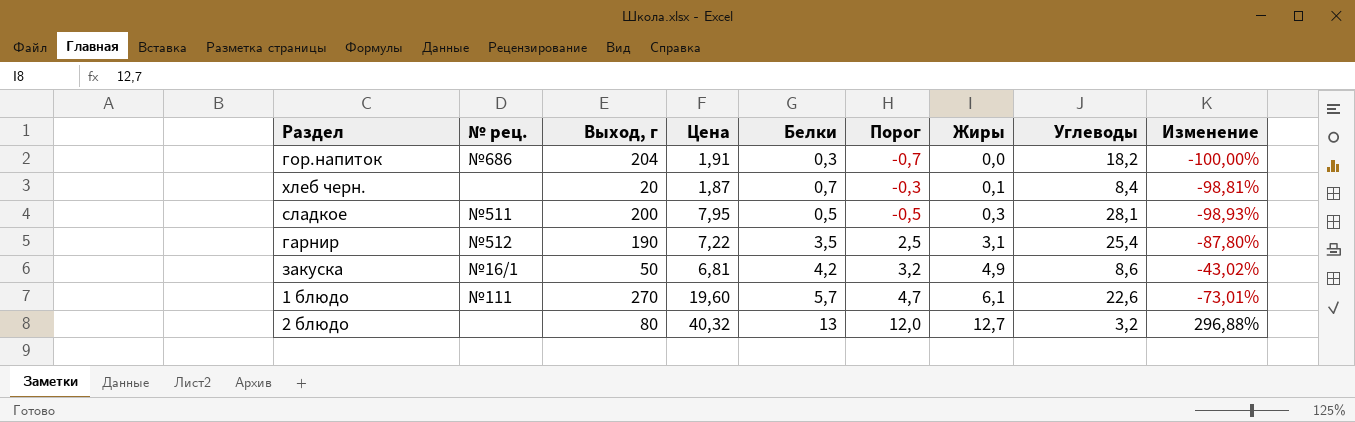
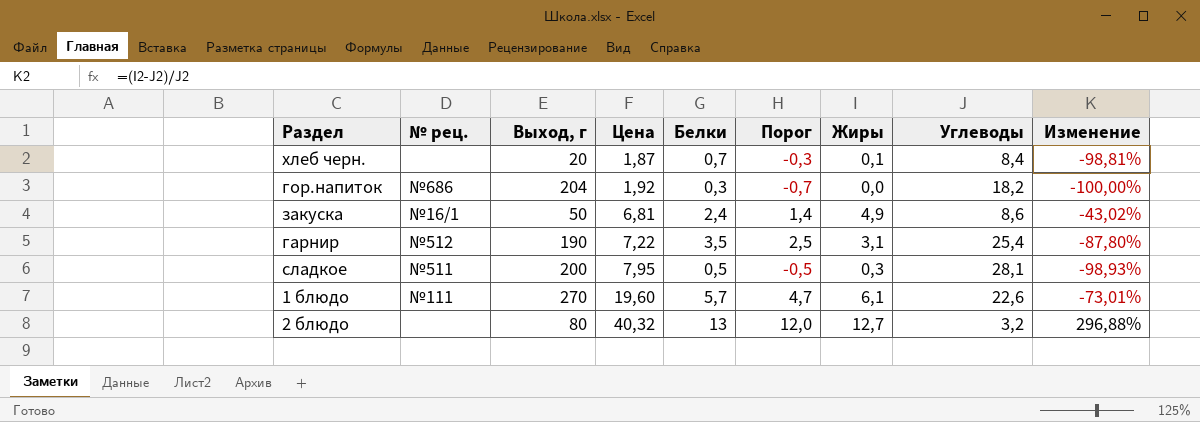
row order: Жиры ascending -> Цена ascending
гор.напиток | Цена: 1,91 -> 1,92
закуска | Белки: 4,2 -> 2,4
закуска | Порог: 3,2 -> 1,4

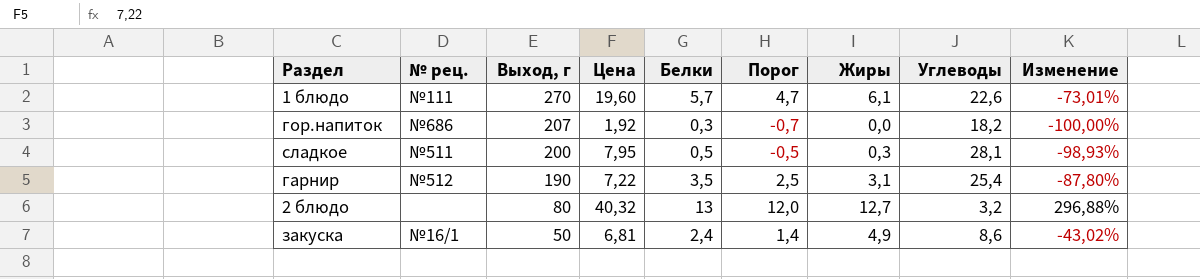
row order: Цена ascending -> Выход, г descending
row хлеб черн.: none | 20 | 1,87 | 0,7 | -0,3 | 0,1 | 8,4 | -98,81% -> none
гор.напиток | Выход, г: 204 -> 207

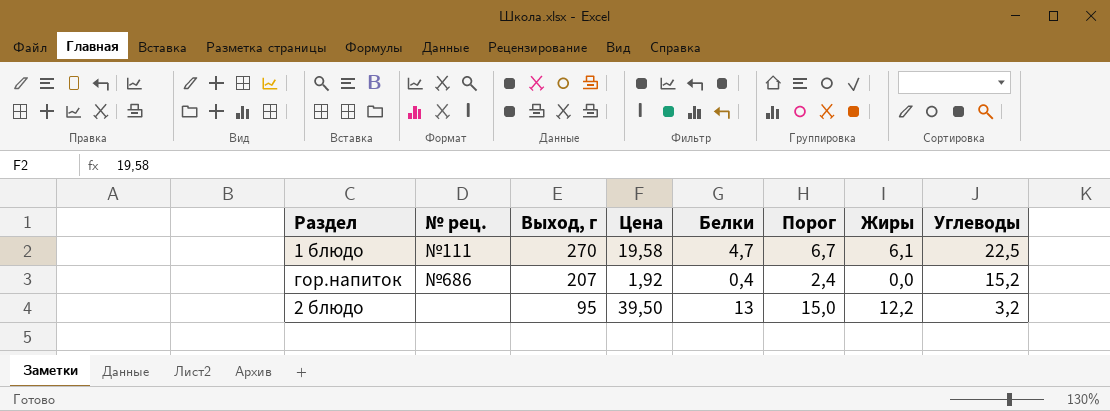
column Изменение | formula: ([Жиры] - [Углеводы]) / [Углеводы] -> none
column Порог | formula: [Белки] - 1 -> [Белки] + 2
row сладкое: №511 | 200 | 7,95 | 0,5 | -0,5 | 0,3 | 28,1 | -98,93% -> none
row гарнир: №512 | 190 | 7,22 | 3,5 | 2,5 | 3,1 | 25,4 | -87,80% -> none
row закуска: №16/1 | 50 | 6,81 | 2,4 | 1,4 | 4,9 | 8,6 | -43,02% -> none
1 блюдо | Цена: 19,60 -> 19,58
1 блюдо | Белки: 5,7 -> 4,7
1 блюдо | Углеводы: 22,6 -> 22,5
гор.напиток | Белки: 0,3 -> 0,4
гор.напиток | Углеводы: 18,2 -> 15,2
2 блюдо | Выход, г: 80 -> 95
2 блюдо | Цена: 40,32 -> 39,50
2 блюдо | Жиры: 12,7 -> 12,2

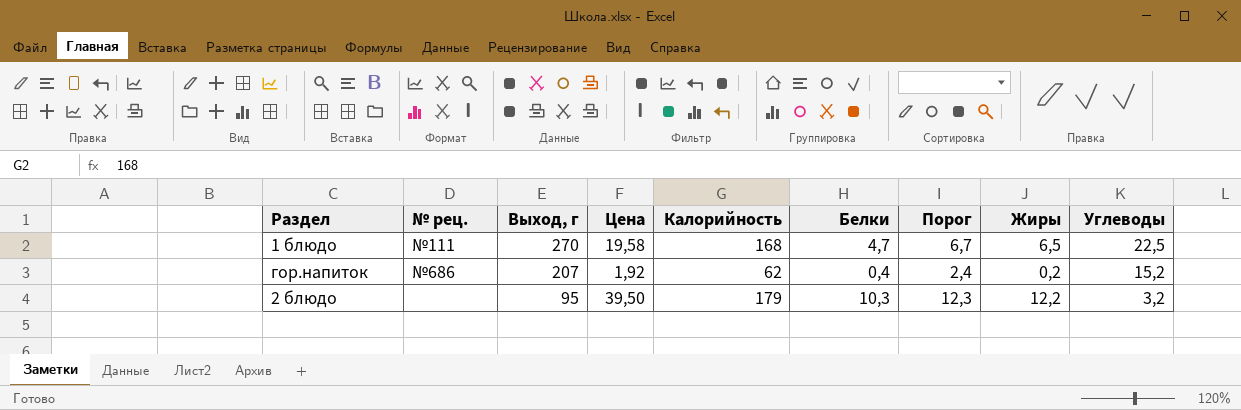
column Калорийность | position: none -> 5
1 блюдо | Жиры: 6,1 -> 6,5
гор.напиток | Жиры: 0,0 -> 0,2
2 блюдо | Белки: 13 -> 10,3
2 блюдо | Порог: 15,0 -> 12,3

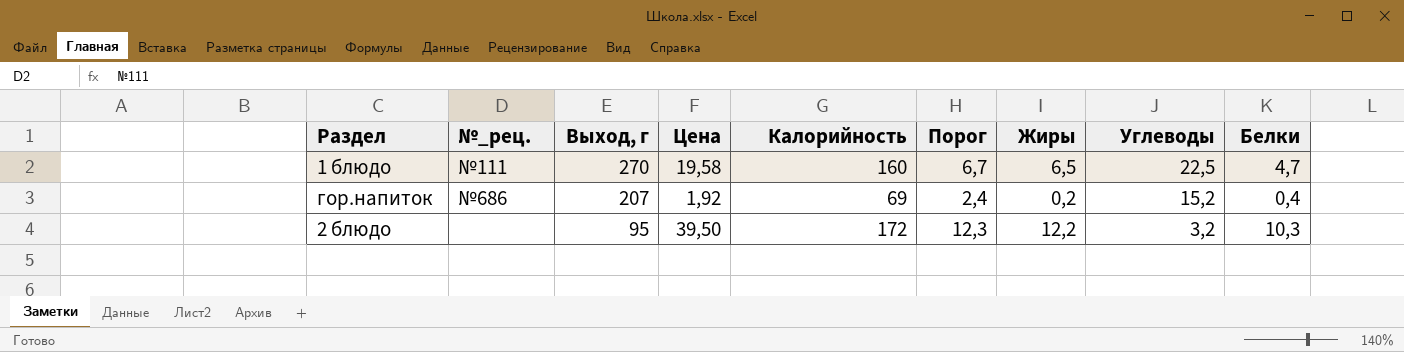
column name: № рец. -> №_рец.
column Белки | position: 6 -> 9
1 блюдо | Калорийность: 168 -> 160
гор.напиток | Калорийность: 62 -> 69
2 блюдо | Калорийность: 179 -> 172

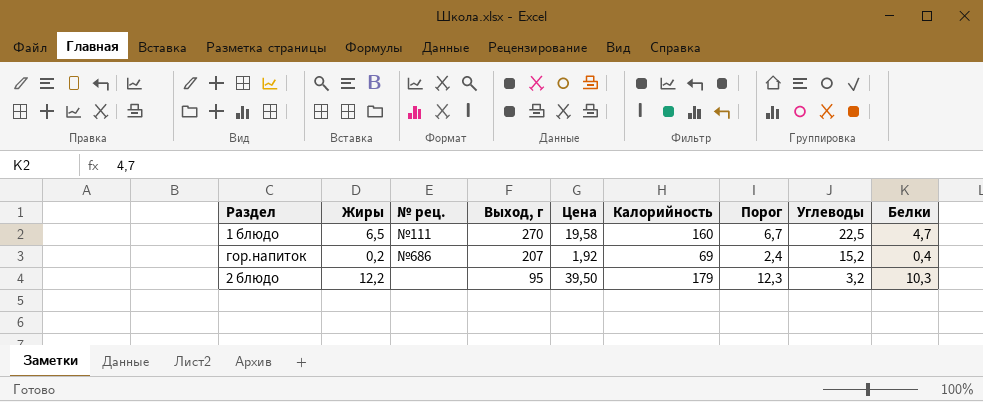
column Жиры | position: 7 -> 2
column name: №_рец. -> № рец.
2 блюдо | Калорийность: 172 -> 179

